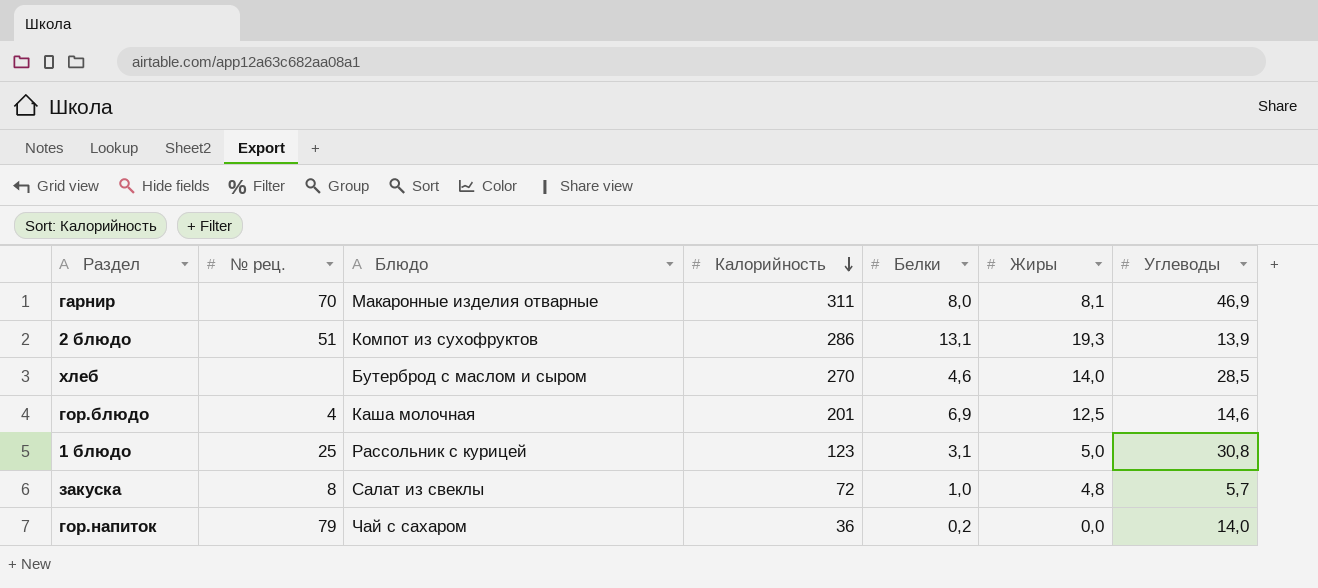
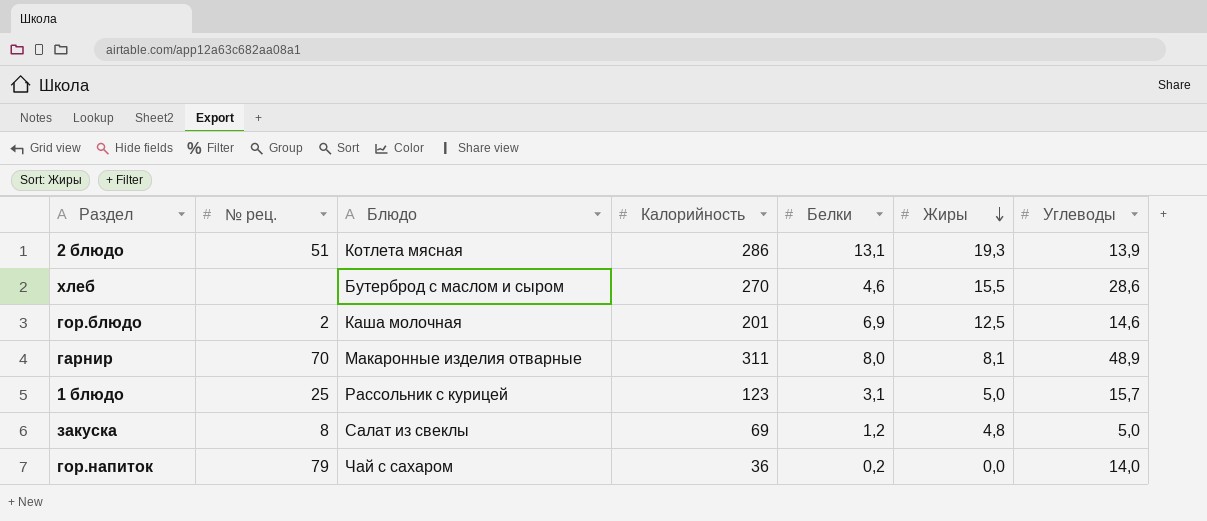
row order: Калорийность descending -> Жиры descending
2 блюдо | Блюдо: Компот из сухофруктов -> Котлета мясная
хлеб | Жиры: 14,0 -> 15,5
хлеб | Углеводы: 28,5 -> 28,6
гор.блюдо | № рец.: 4 -> 2
гарнир | Углеводы: 46,9 -> 48,9
1 блюдо | Углеводы: 30,8 -> 15,7
закуска | Калорийность: 72 -> 69
закуска | Белки: 1,0 -> 1,2
закуска | Углеводы: 5,7 -> 5,0

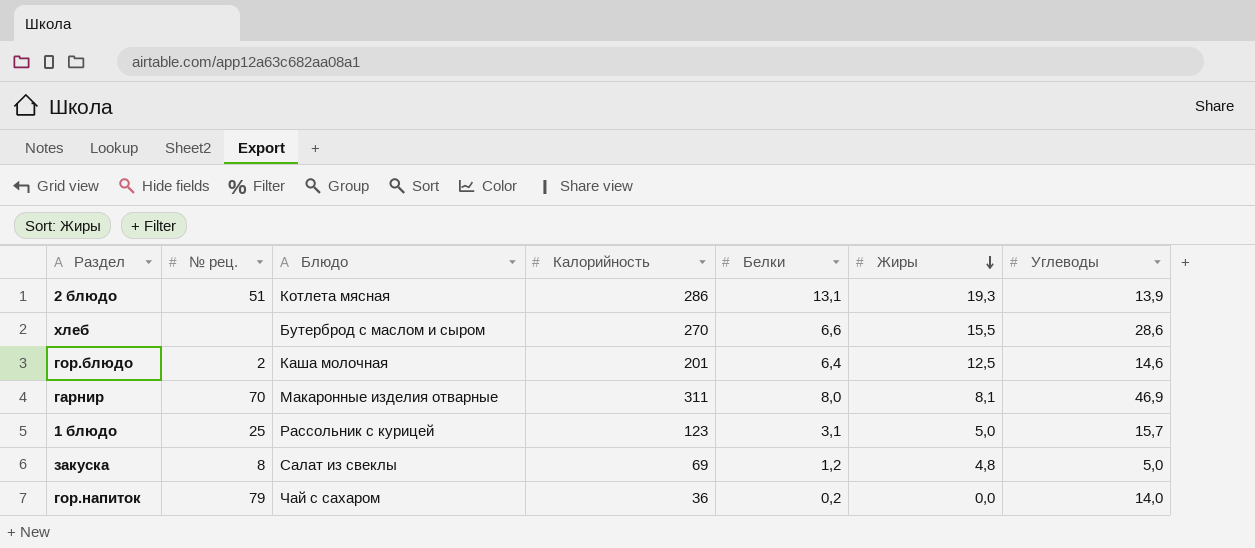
хлеб | Белки: 4,6 -> 6,6
гор.блюдо | Белки: 6,9 -> 6,4
гарнир | Углеводы: 48,9 -> 46,9

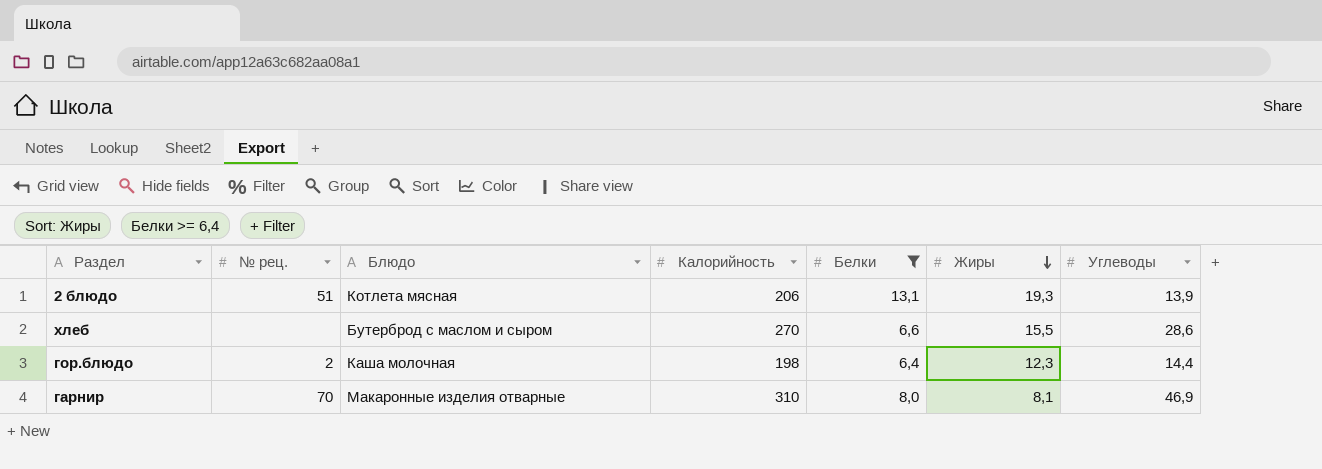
filter: none -> Белки >= 6,4
2 блюдо | Калорийность: 286 -> 206
гор.блюдо | Калорийность: 201 -> 198
гор.блюдо | Жиры: 12,5 -> 12,3
гор.блюдо | Углеводы: 14,6 -> 14,4
гарнир | Калорийность: 311 -> 310

